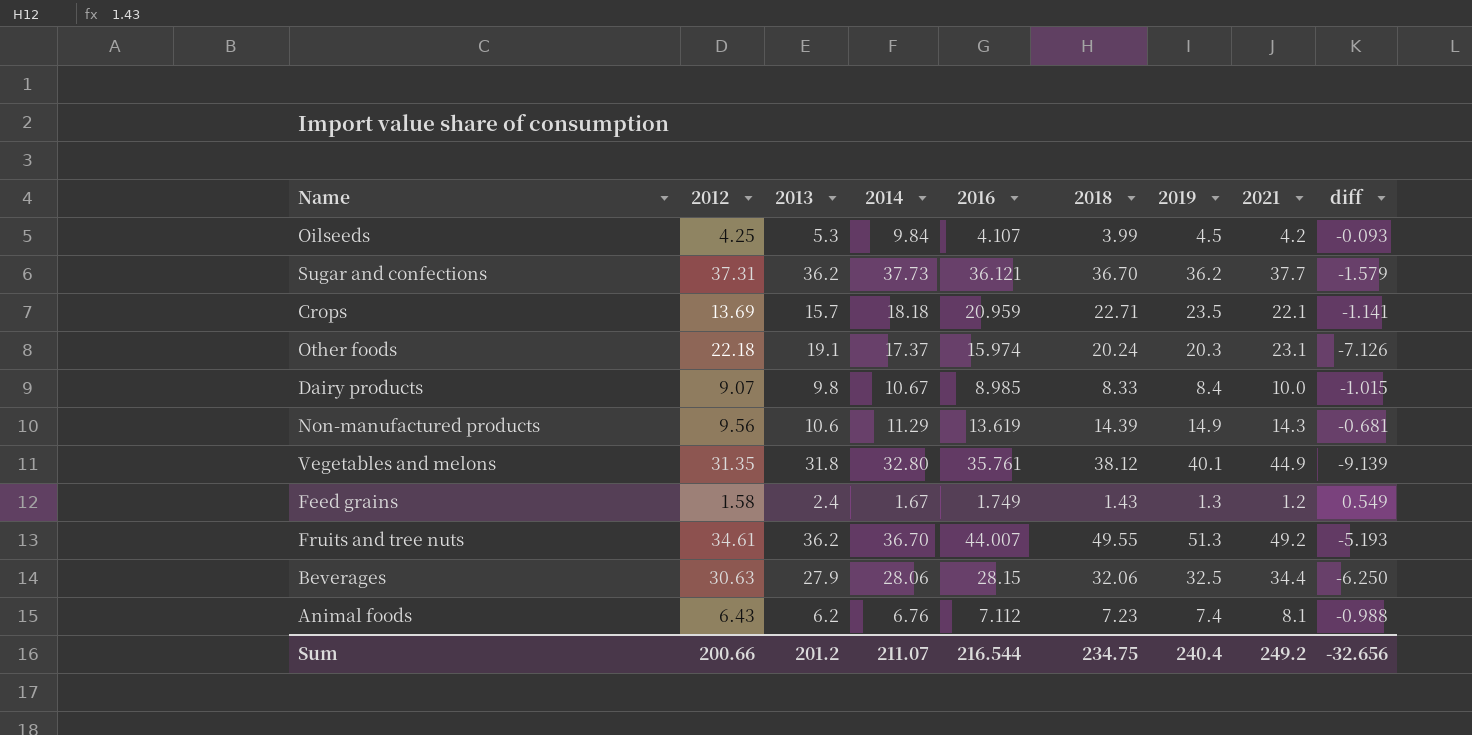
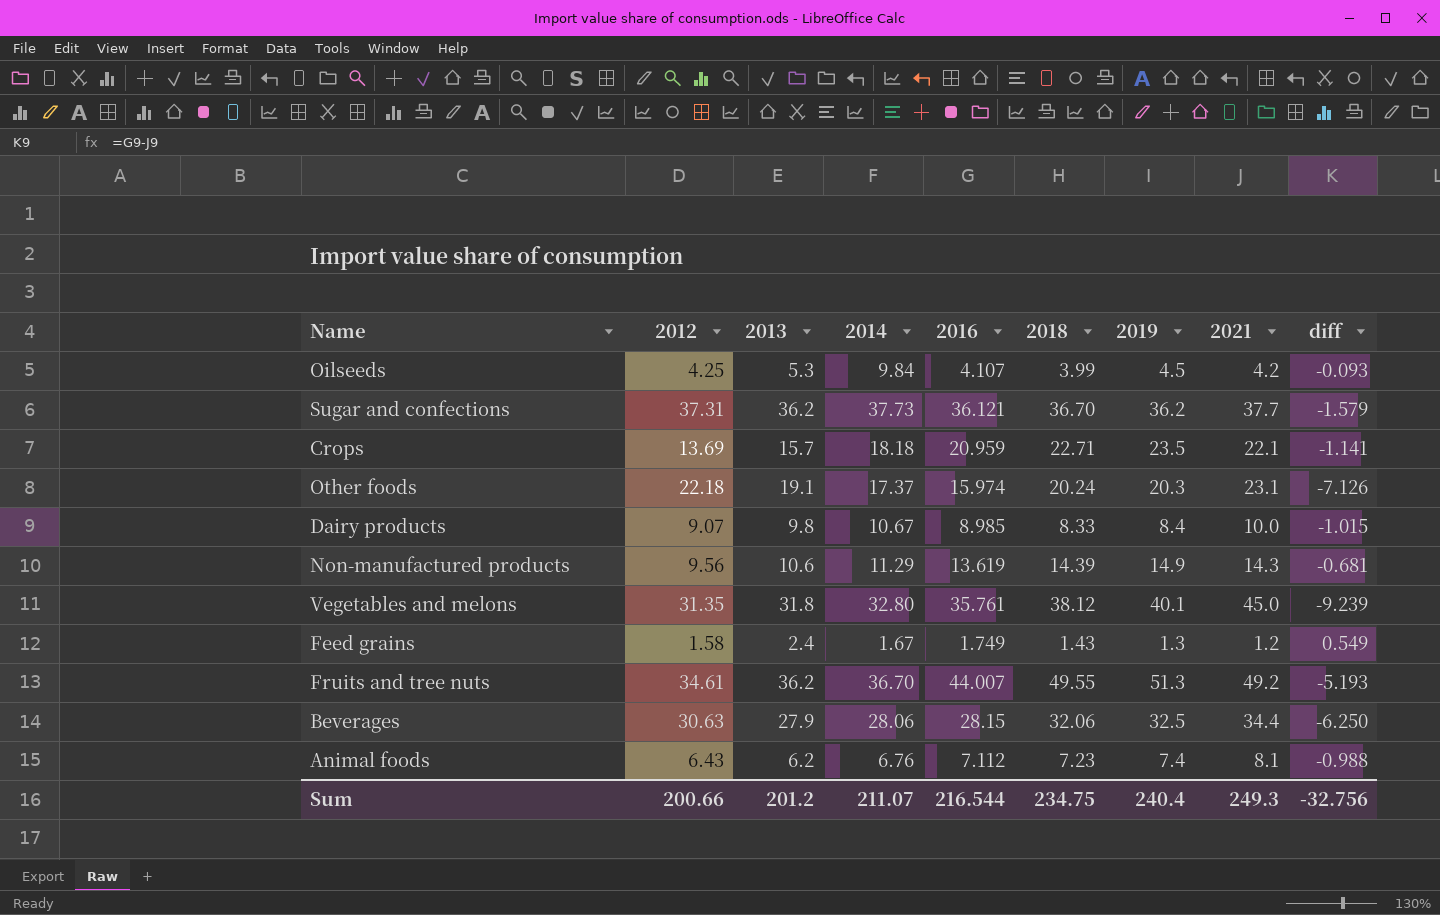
Vegetables and melons | 2021: 44.9 -> 45.0
Vegetables and melons | diff: -9.139 -> -9.239
Sum | 2021: 249.2 -> 249.3
Sum | diff: -32.656 -> -32.756

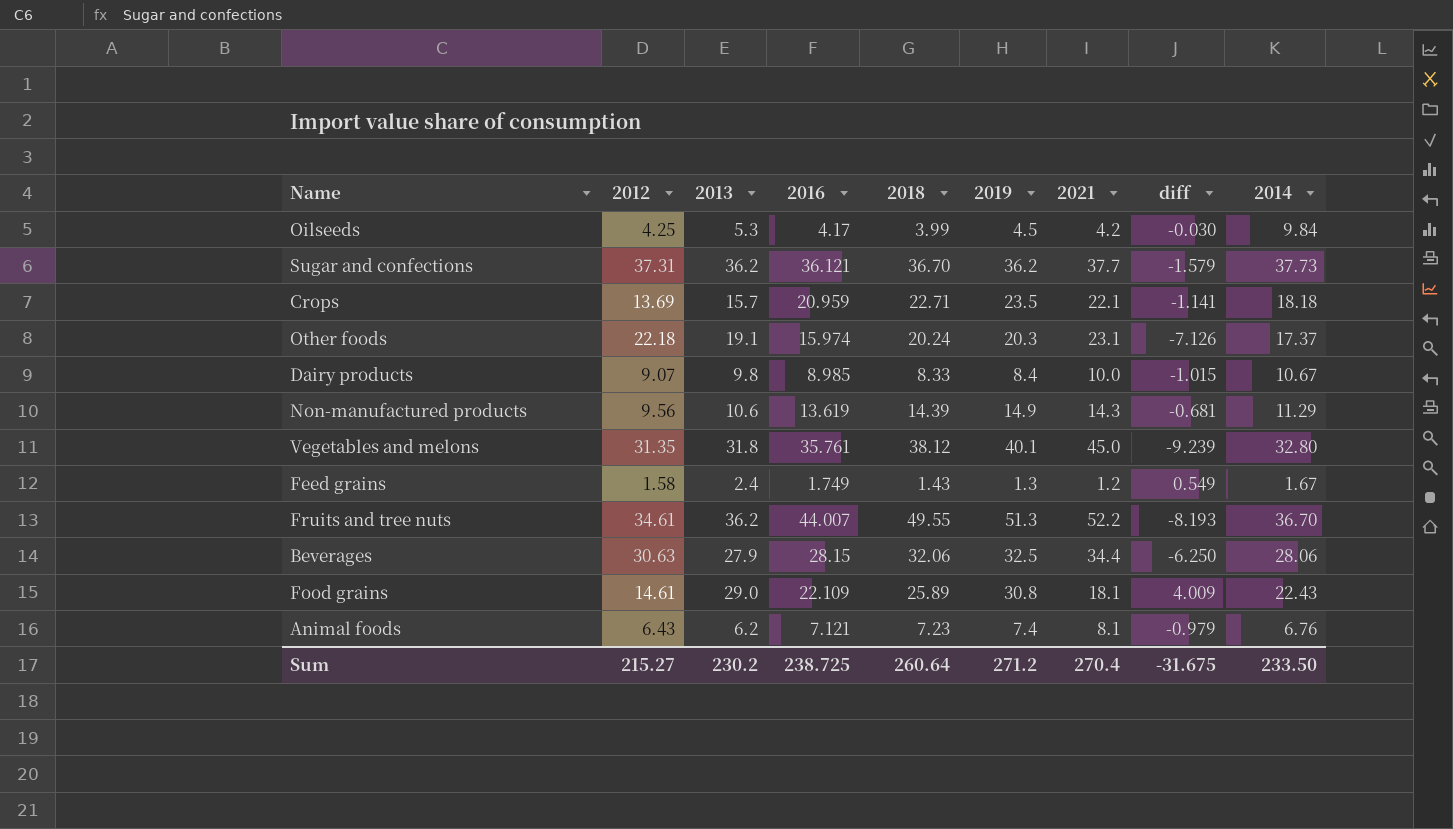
column 2014 | position: 4 -> 9
Oilseeds | 2016: 4.107 -> 4.17
Oilseeds | diff: -0.093 -> -0.030
Fruits and tree nuts | 2021: 49.2 -> 52.2
Fruits and tree nuts | diff: -5.193 -> -8.193
row Food grains: none -> 14.61 | 29.0 | 22.109 | 25.89 | 30.8 | 18.1 | 4.009 | 22.43
Animal foods | 2016: 7.112 -> 7.121
Animal foods | diff: -0.988 -> -0.979
Sum | 2012: 200.66 -> 215.27
Sum | 2013: 201.2 -> 230.2
Sum | 2016: 216.544 -> 238.725
Sum | 2018: 234.75 -> 260.64
Sum | 2019: 240.4 -> 271.2
Sum | 2021: 249.3 -> 270.4
Sum | diff: -32.756 -> -31.675
Sum | 2014: 211.07 -> 233.50

